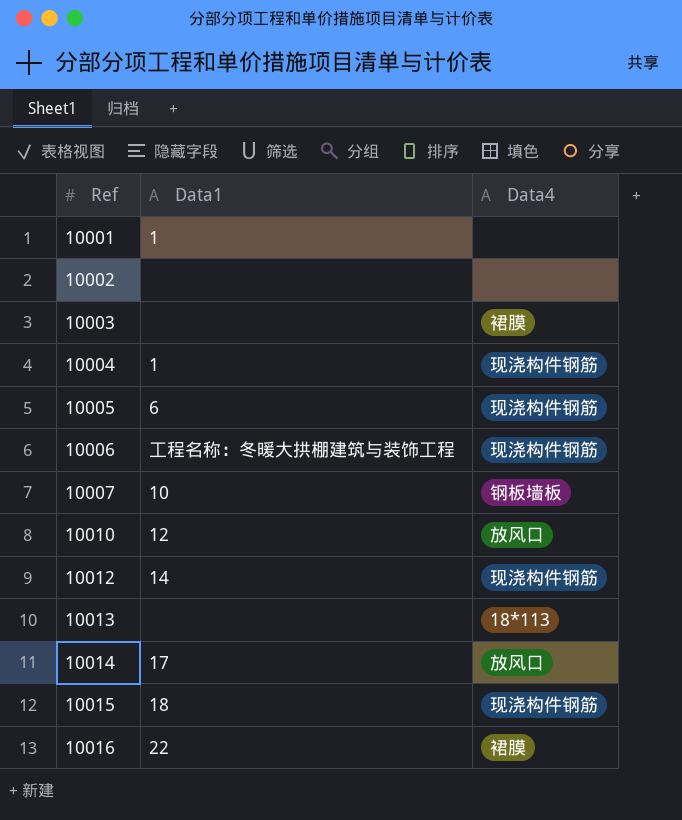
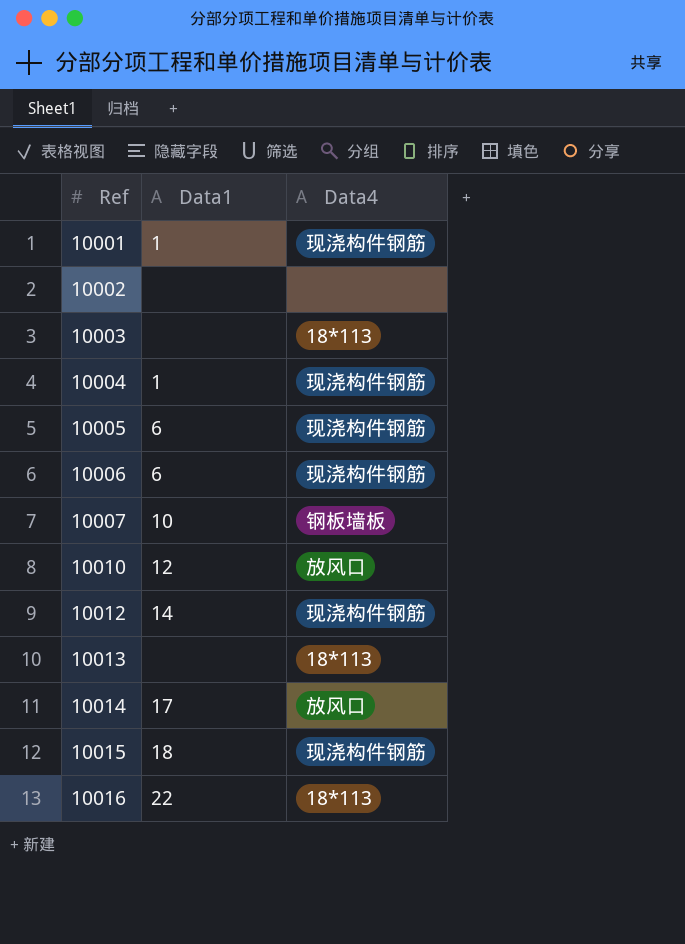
10001 | Data4: none -> 现浇构件钢筋
10003 | Data4: 裙膜 -> 18*113
10006 | Data1: 工程名称：冬暖大拱棚建筑与装饰工程 -> 6
10016 | Data4: 裙膜 -> 18*113

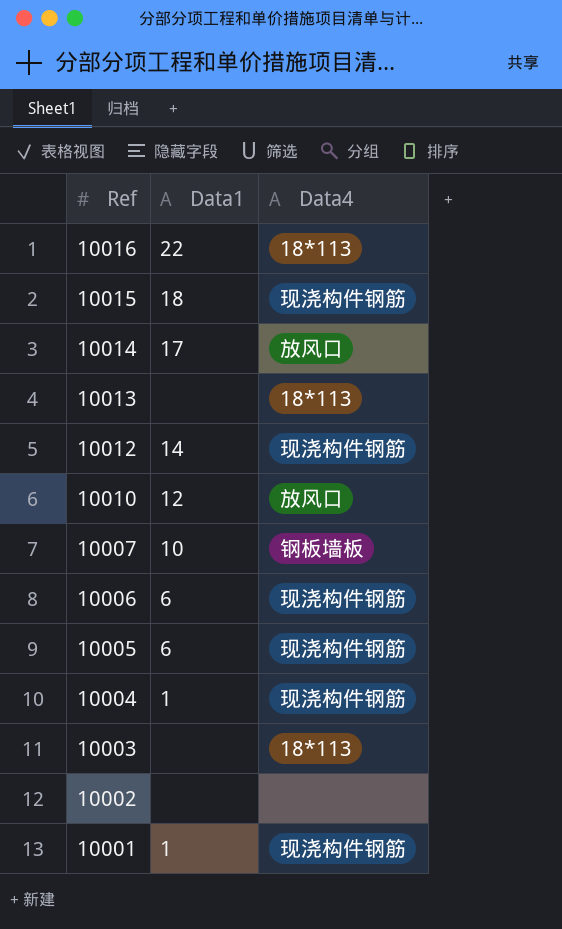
row order: Ref ascending -> Ref descending

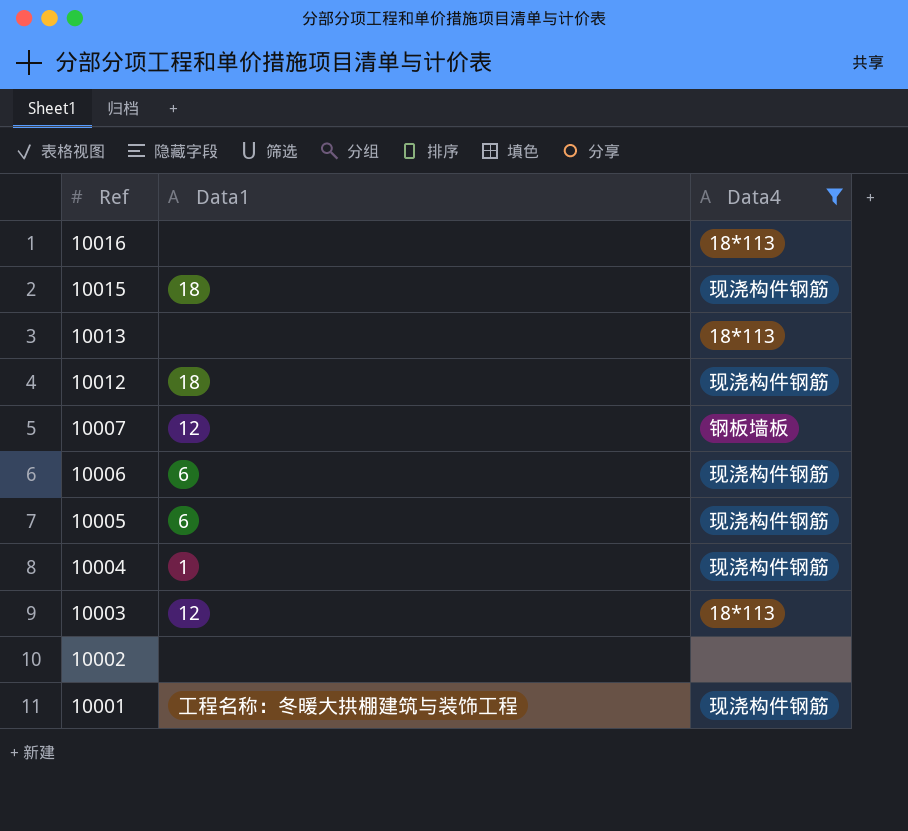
filter: none -> Data4 != 放风口
10016 | Data1: 22 -> none
10012 | Data1: 14 -> 18
10007 | Data1: 10 -> 12
10003 | Data1: none -> 12
10001 | Data1: 1 -> 工程名称：冬暖大拱棚建筑与装饰工程

